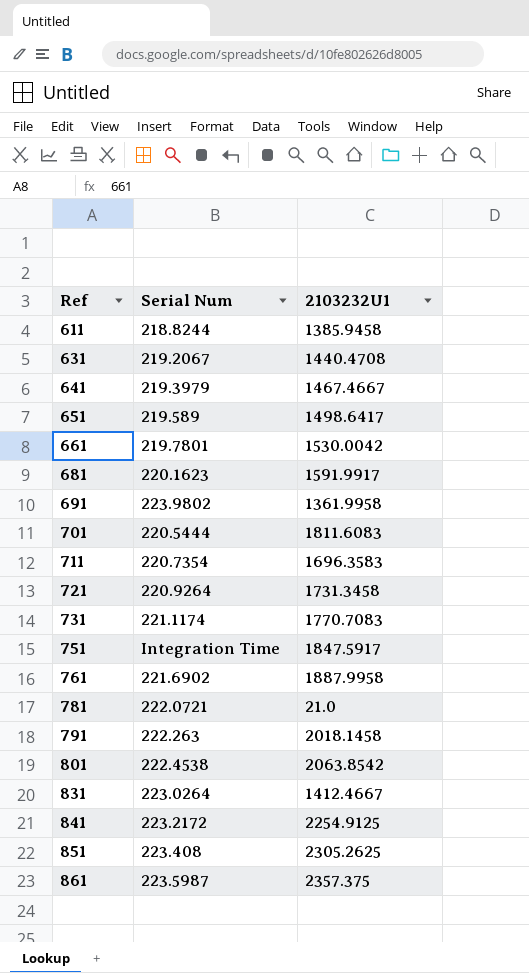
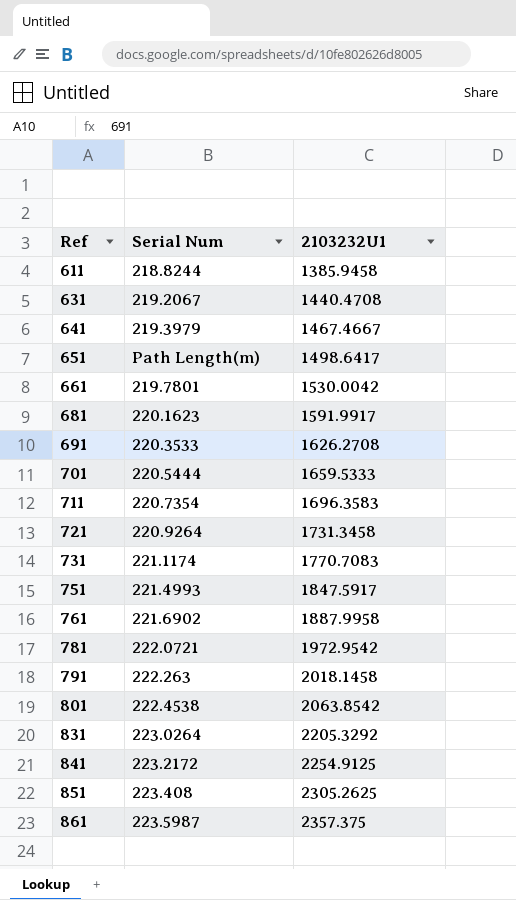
651 | Serial Num: 219.589 -> Path Length(m)
691 | Serial Num: 223.9802 -> 220.3533
691 | 2103232U1: 1361.9958 -> 1626.2708
701 | 2103232U1: 1811.6083 -> 1659.5333
751 | Serial Num: Integration Time -> 221.4993
781 | 2103232U1: 21.0 -> 1972.9542
831 | 2103232U1: 1412.4667 -> 2205.3292

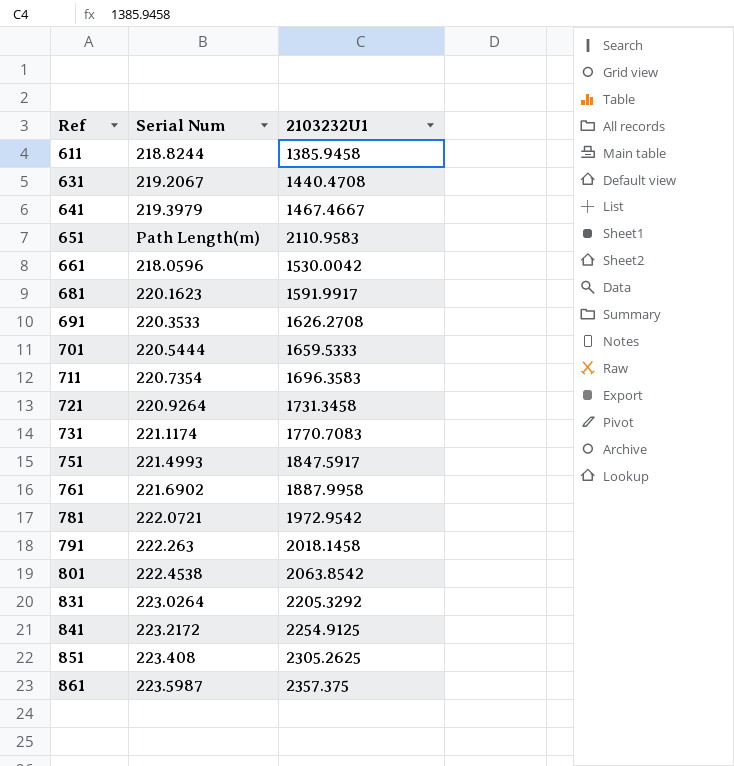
651 | 2103232U1: 1498.6417 -> 2110.9583
661 | Serial Num: 219.7801 -> 218.0596

